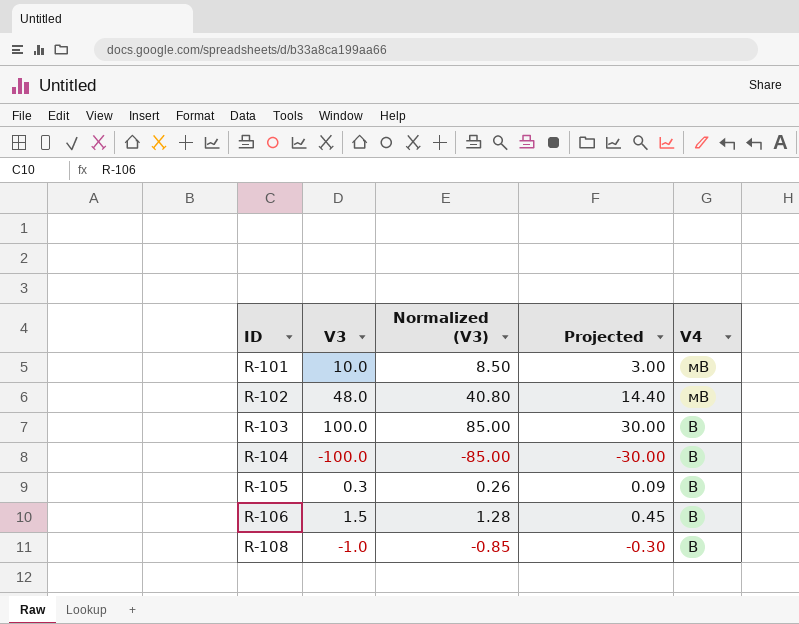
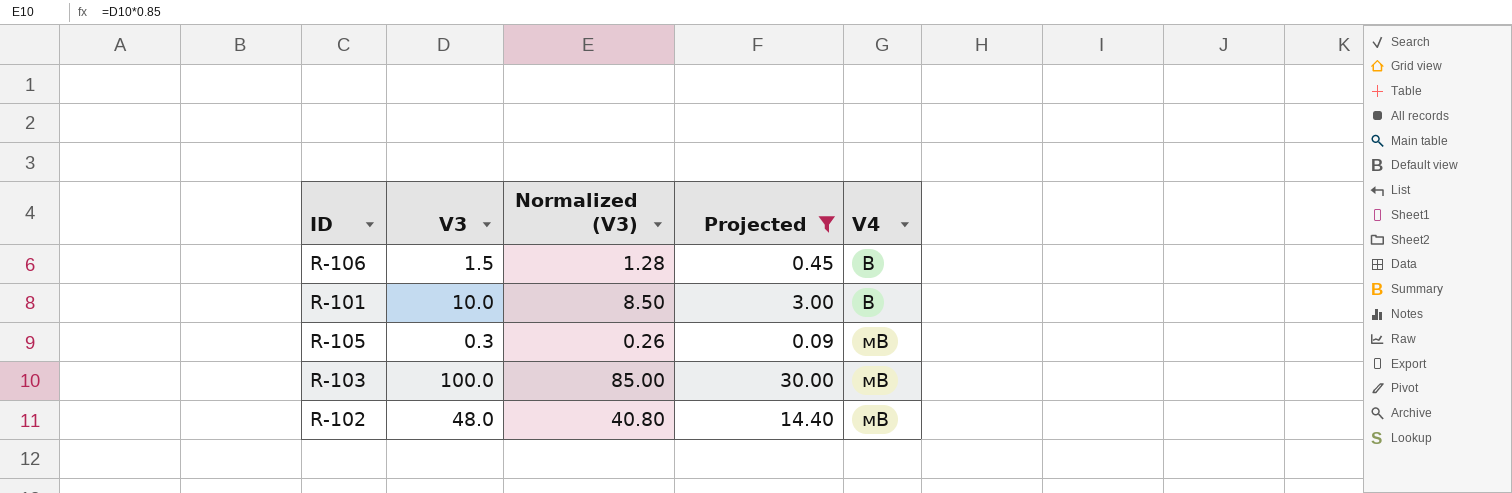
filter: none -> Projected >= 0.09
row order: ID ascending -> V4 ascending
R-101 | V4: мВ -> В
R-105 | V4: В -> мВ
R-103 | V4: В -> мВ

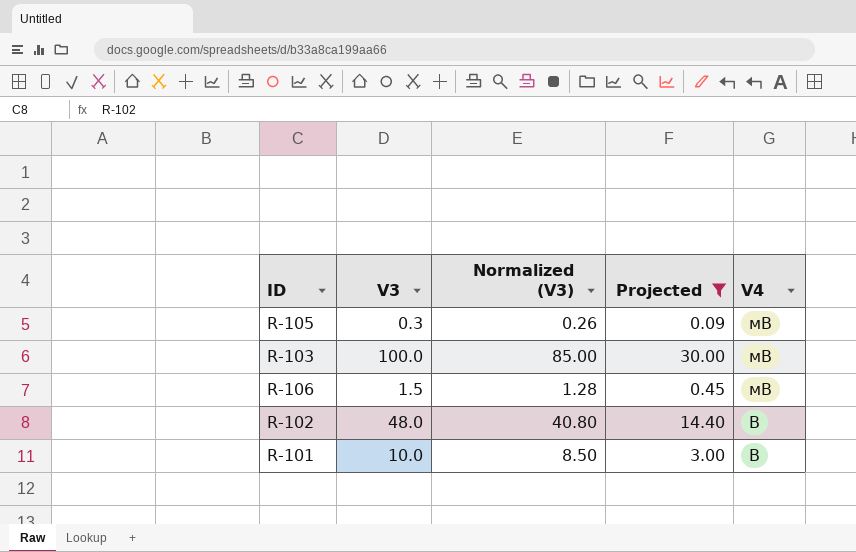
row order: V4 ascending -> V4 descending
R-106 | V4: В -> мВ
R-102 | V4: мВ -> В

